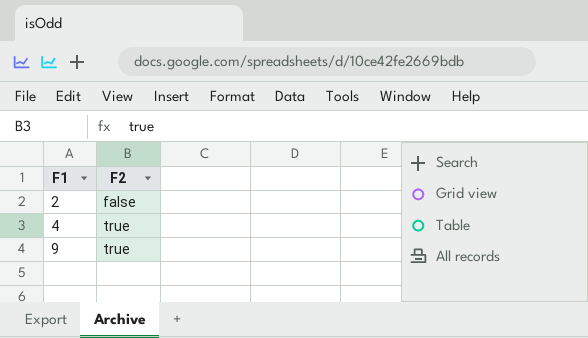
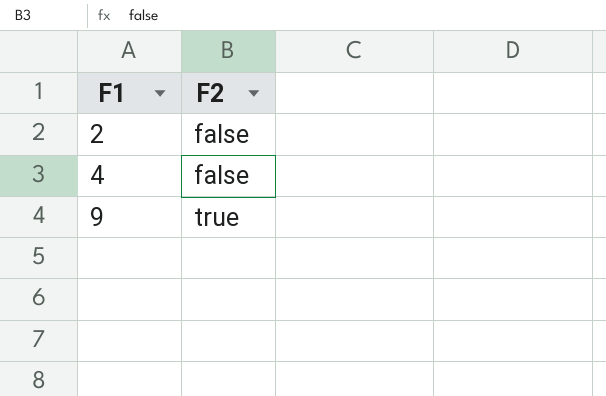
4 | F2: true -> false

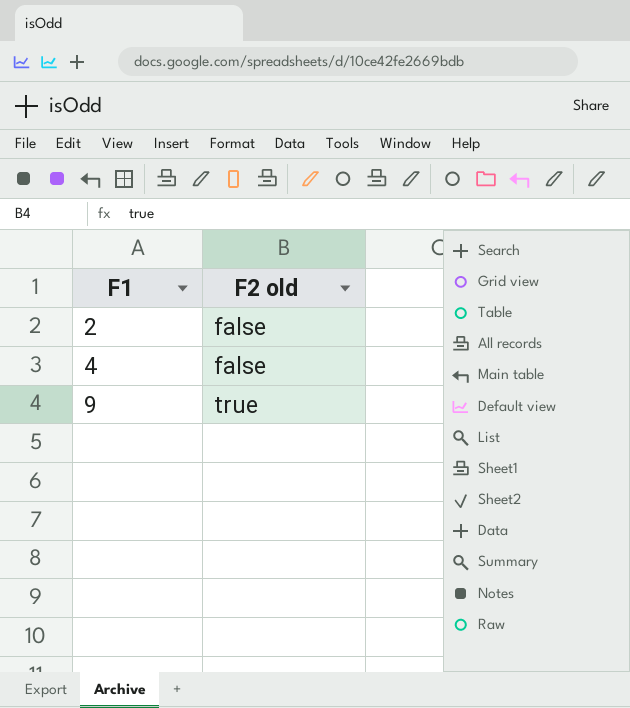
column name: F2 -> F2 old

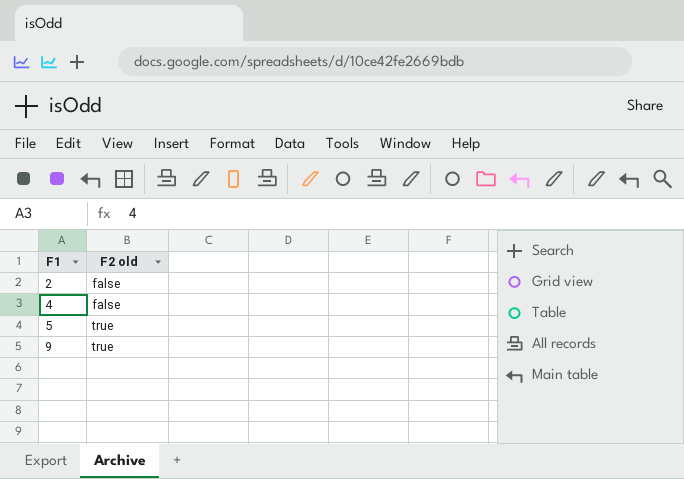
row 5: none -> true

